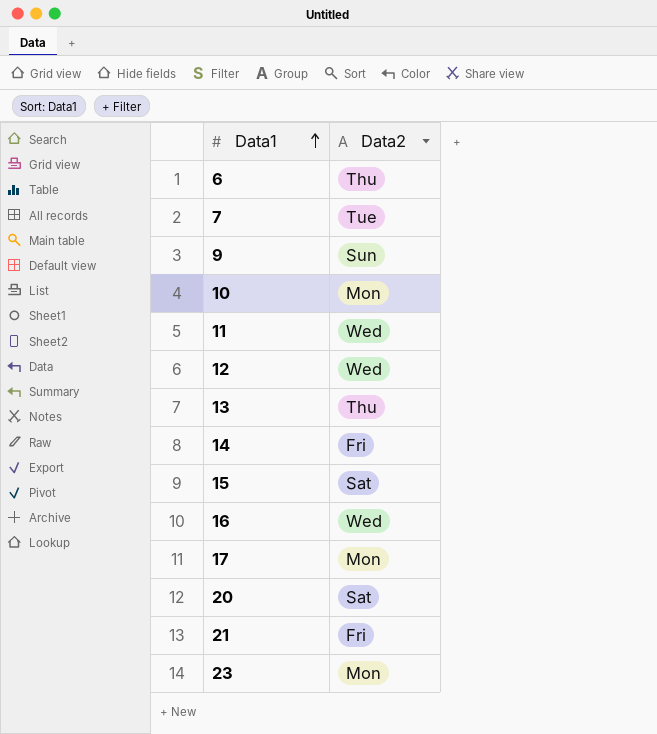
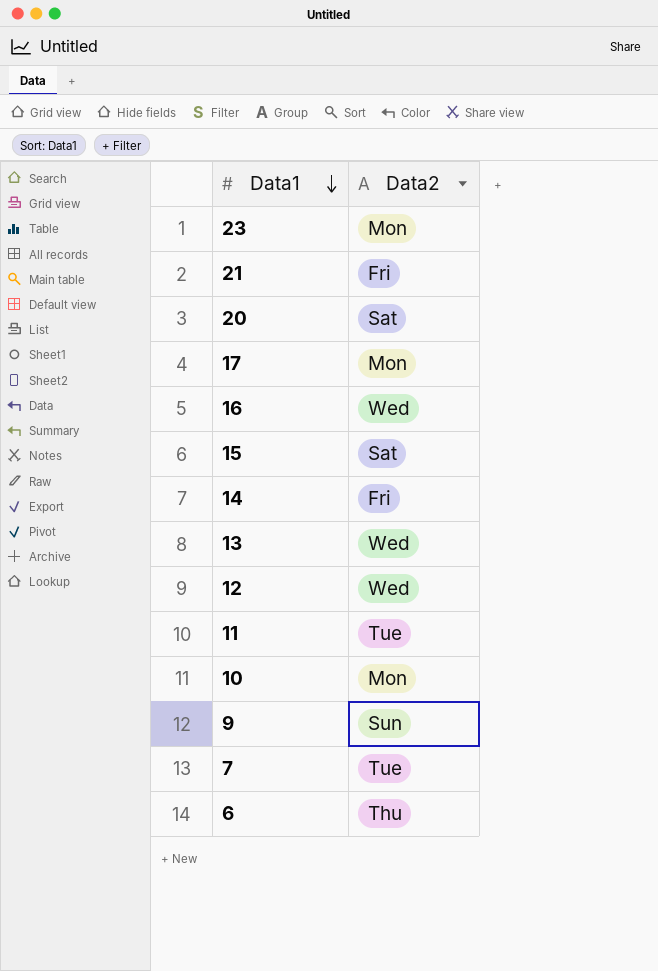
row order: Data1 ascending -> Data1 descending
13 | Data2: Thu -> Wed
11 | Data2: Wed -> Tue

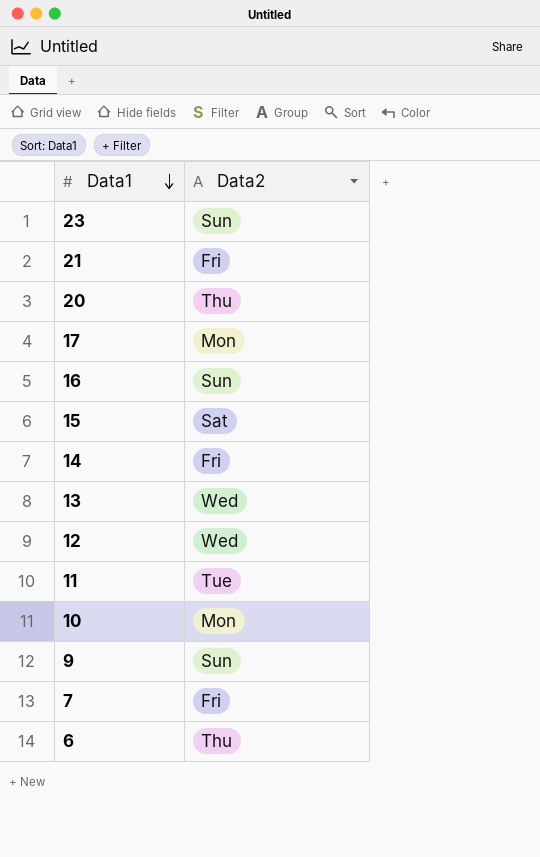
23 | Data2: Mon -> Sun
20 | Data2: Sat -> Thu
16 | Data2: Wed -> Sun
7 | Data2: Tue -> Fri

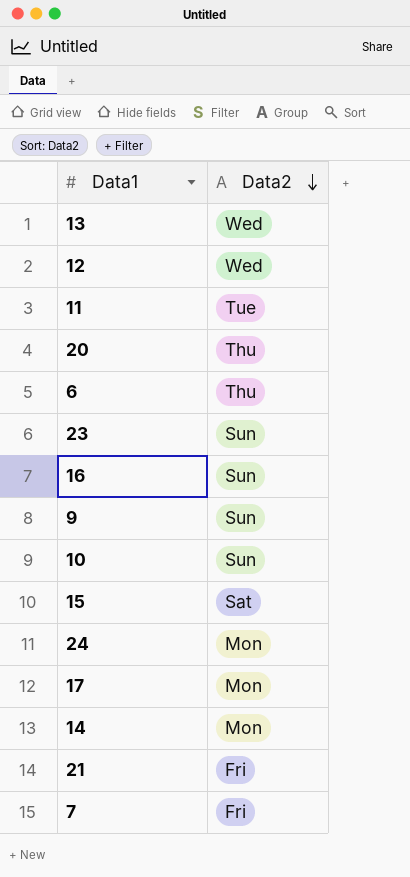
row order: Data1 descending -> Data2 descending
10 | Data2: Mon -> Sun
row 24: none -> Mon
14 | Data2: Fri -> Mon

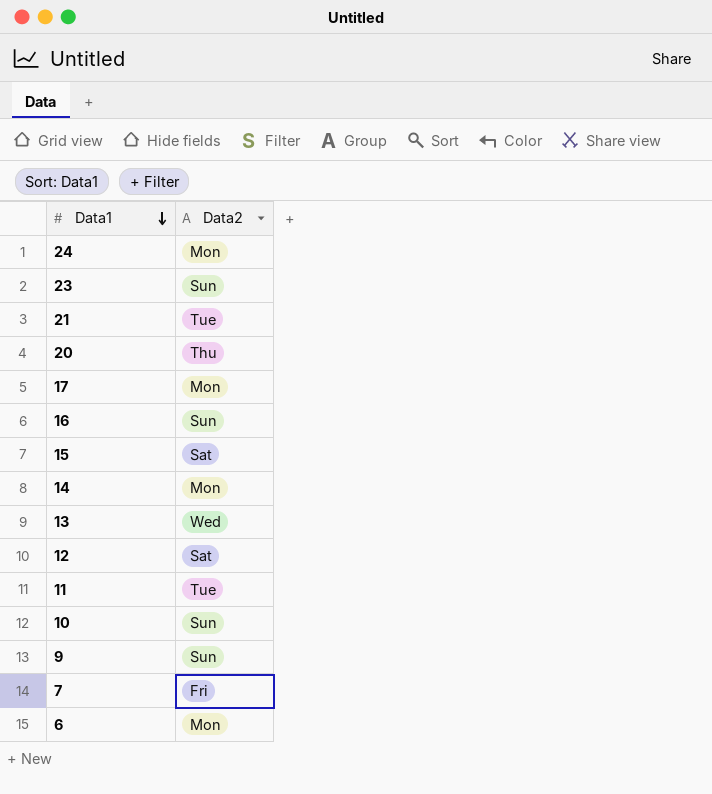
row order: Data2 descending -> Data1 descending
21 | Data2: Fri -> Tue
12 | Data2: Wed -> Sat
6 | Data2: Thu -> Mon

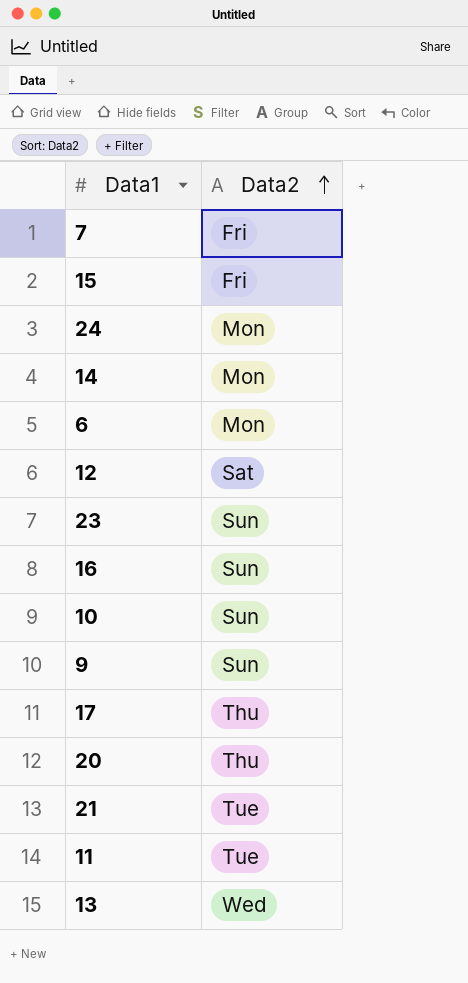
row order: Data1 descending -> Data2 ascending
15 | Data2: Sat -> Fri
17 | Data2: Mon -> Thu

